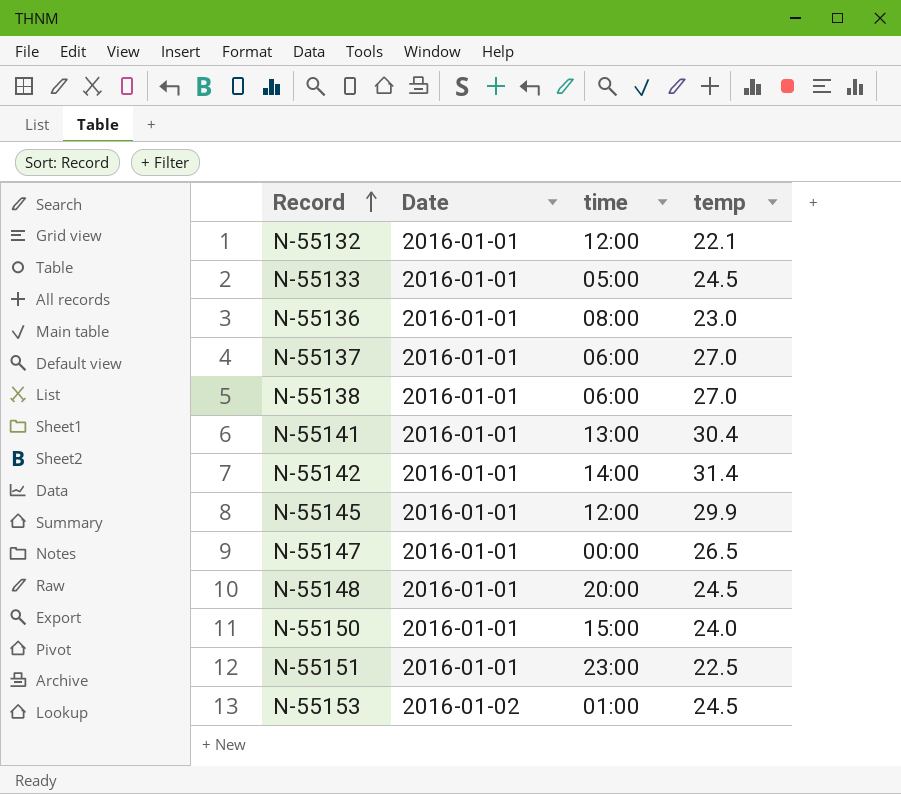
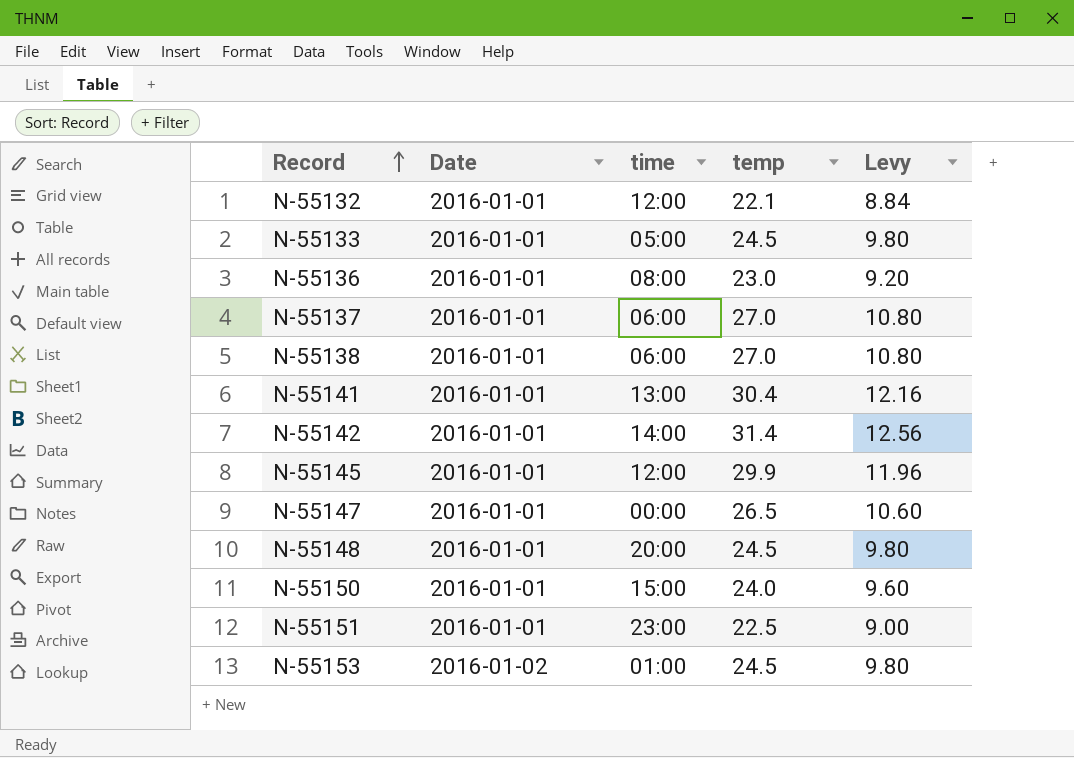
column Levy | formula: none -> [temp] * 0.4

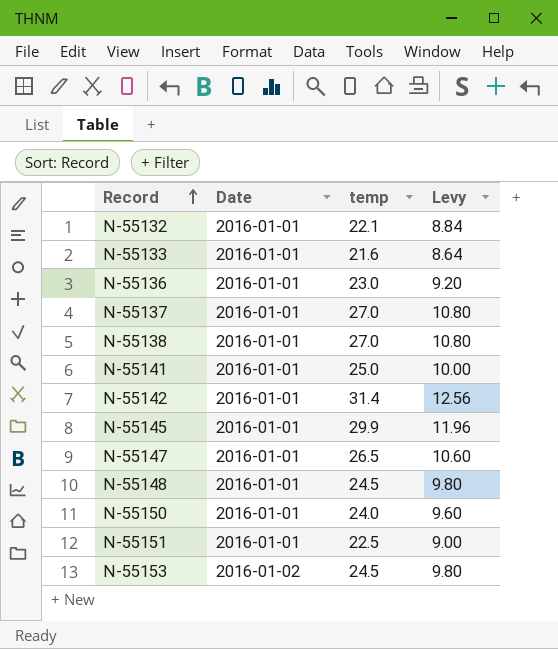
column time | position: 3 -> none
N-55133 | temp: 24.5 -> 21.6
N-55133 | Levy: 9.80 -> 8.64
N-55141 | temp: 30.4 -> 25.0
N-55141 | Levy: 12.16 -> 10.00

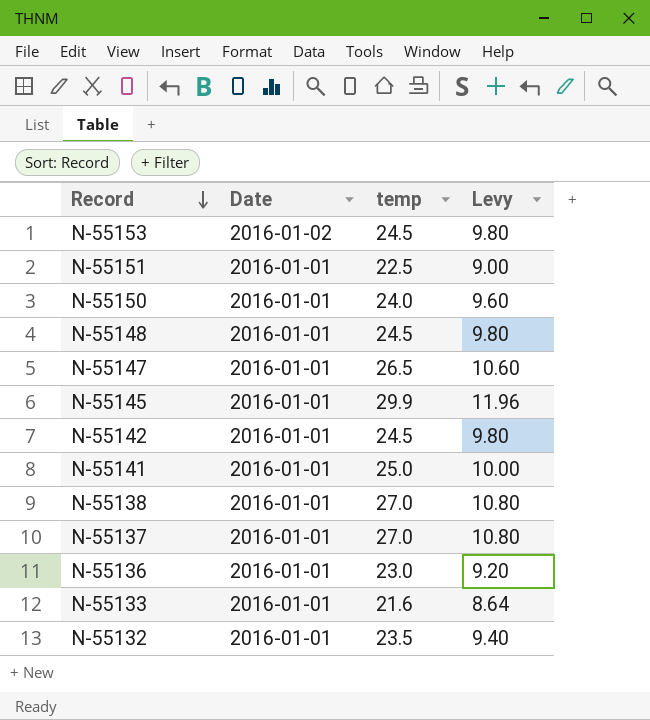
row order: Record ascending -> Record descending
N-55142 | temp: 31.4 -> 24.5
N-55142 | Levy: 12.56 -> 9.80
N-55132 | temp: 22.1 -> 23.5
N-55132 | Levy: 8.84 -> 9.40

